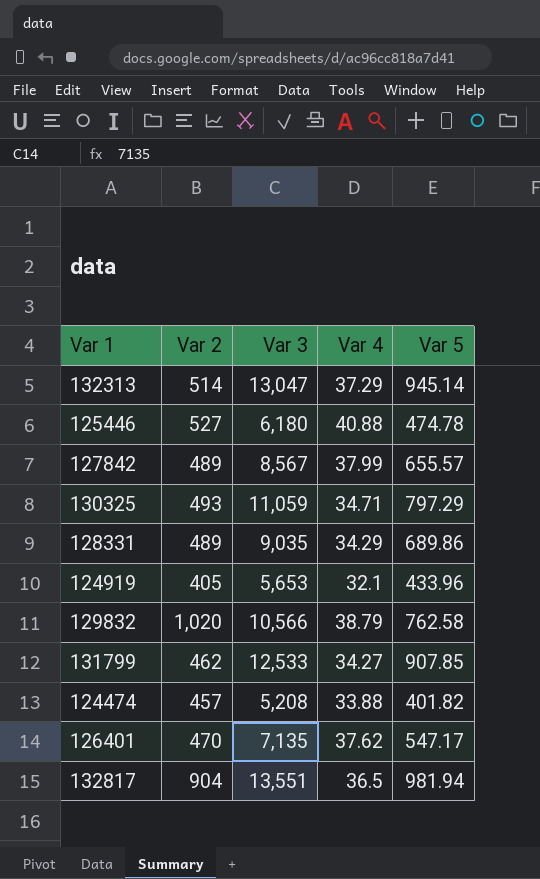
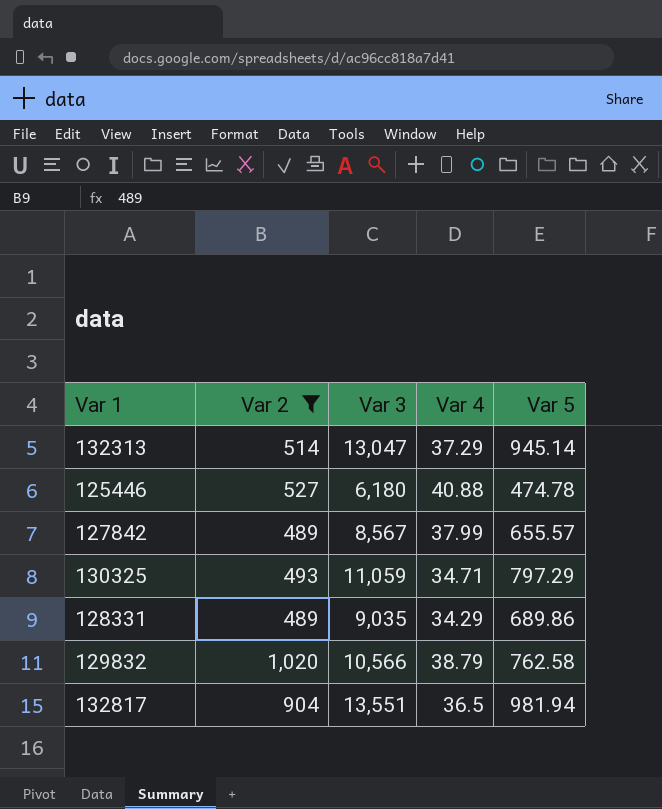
filter: none -> Var 2 >= 489

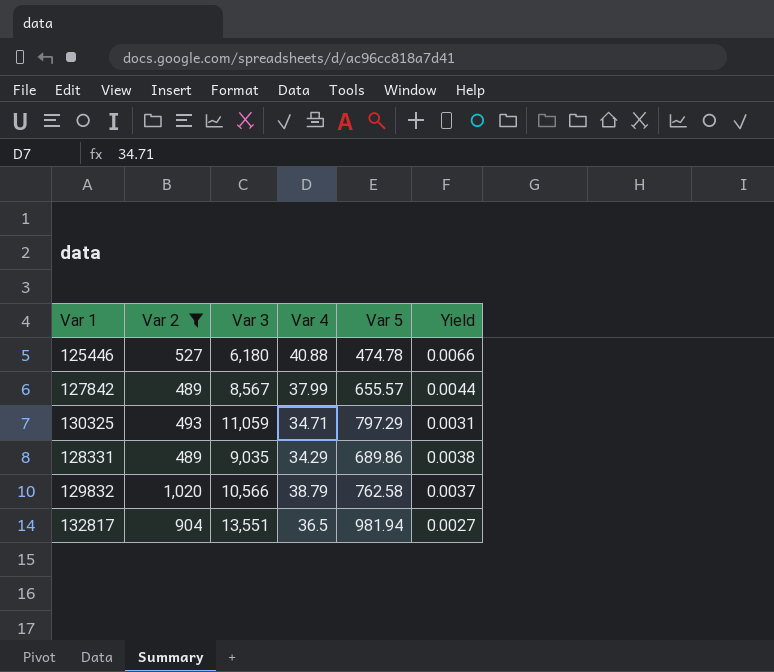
column Yield | formula: none -> [Var 4] / [Var 3]
row 132313: 514 | 13,047 | 37.29 | 945.14 -> none

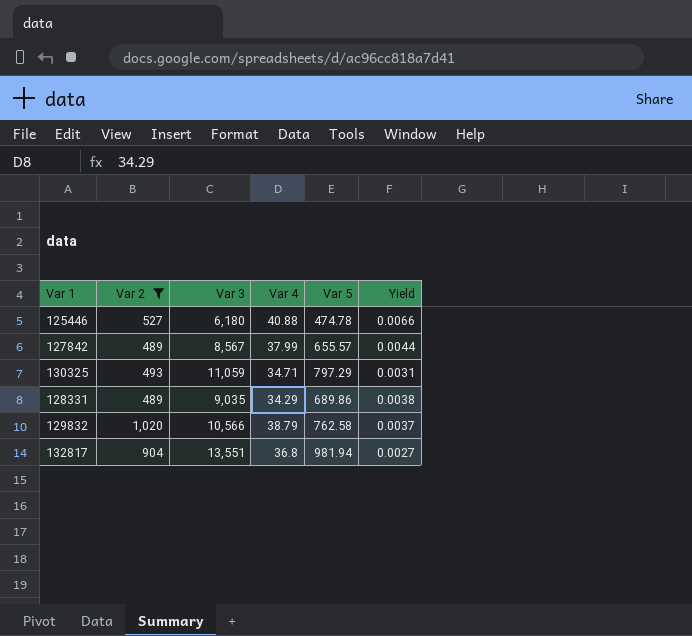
132817 | Var 4: 36.5 -> 36.8

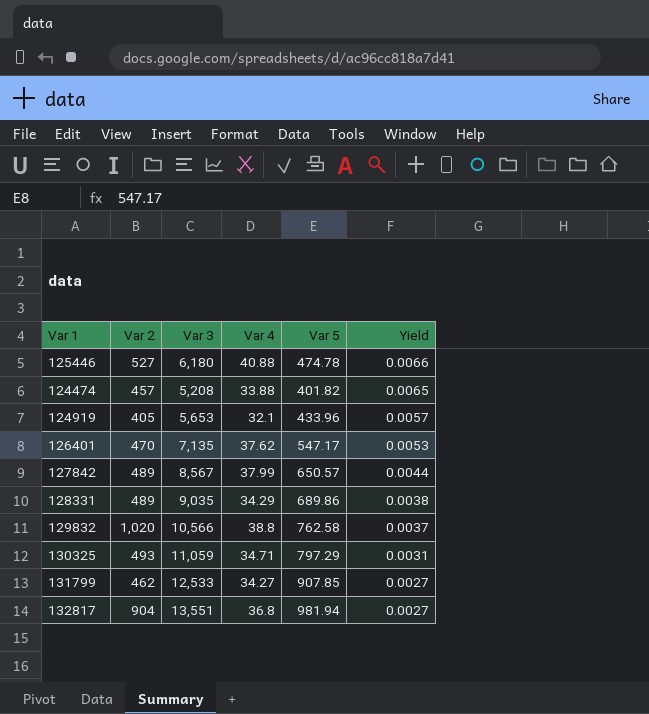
filter: Var 2 >= 489 -> none
row order: none -> Yield descending
127842 | Var 5: 655.57 -> 650.57
129832 | Var 4: 38.79 -> 38.8

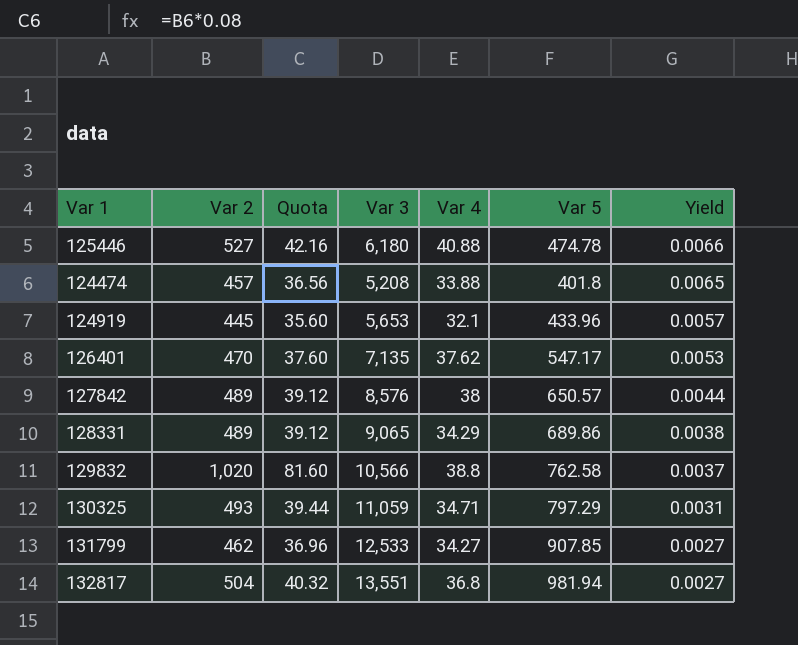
column Quota | formula: none -> [Var 2] * 0.08
124474 | Var 5: 401.82 -> 401.8
124919 | Var 2: 405 -> 445
127842 | Var 3: 8,567 -> 8,576
127842 | Var 4: 37.99 -> 38
128331 | Var 3: 9,035 -> 9,065
132817 | Var 2: 904 -> 504

